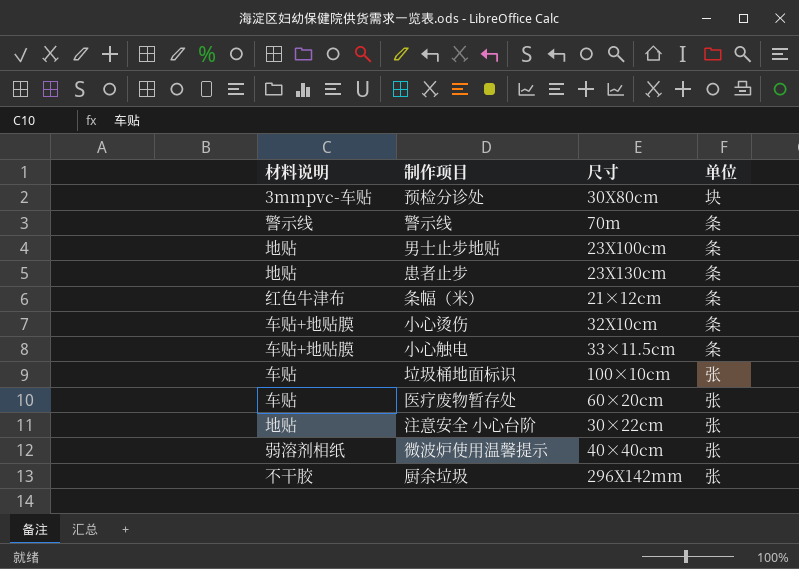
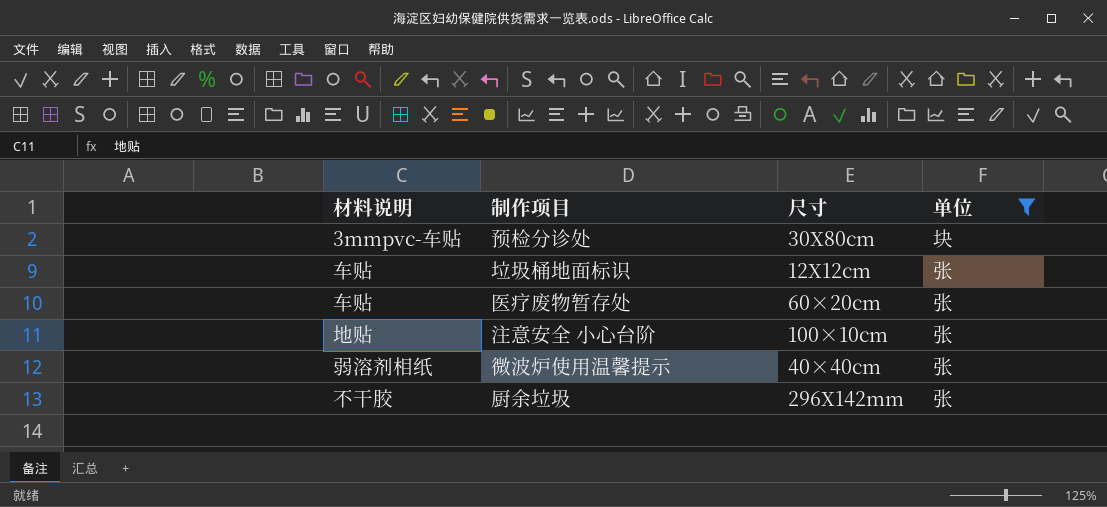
filter: none -> 单位 != 条
垃圾桶地面标识 | 尺寸: 100×10cm -> 12X12cm
注意安全 小心台阶 | 尺寸: 30×22cm -> 100×10cm

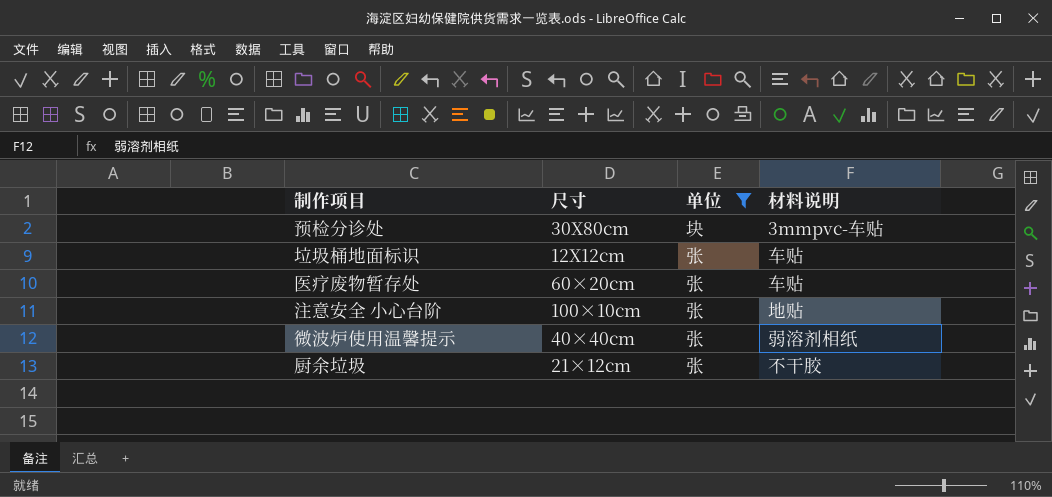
column 材料说明 | position: 1 -> 4
厨余垃圾 | 尺寸: 296X142mm -> 21×12cm

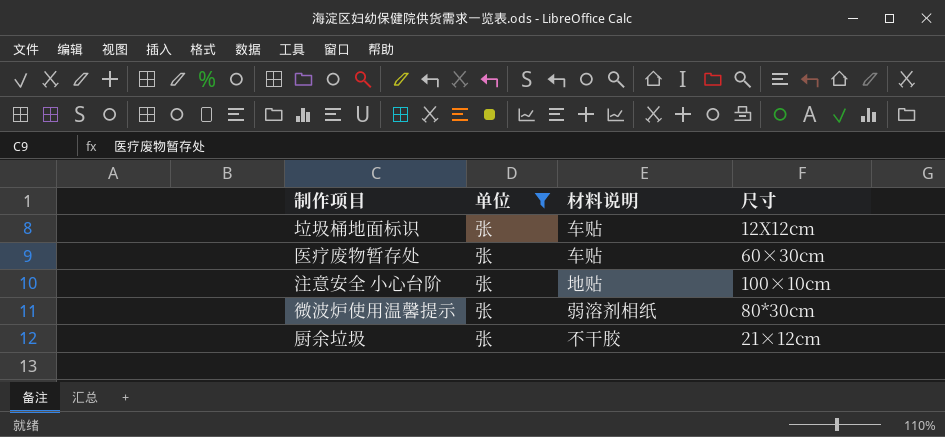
column 尺寸 | position: 2 -> 4
row 预检分诊处: 30X80cm | 块 | 3mmpvc-车贴 -> none
医疗废物暂存处 | 尺寸: 60×20cm -> 60×30cm
微波炉使用温馨提示 | 尺寸: 40×40cm -> 80*30cm

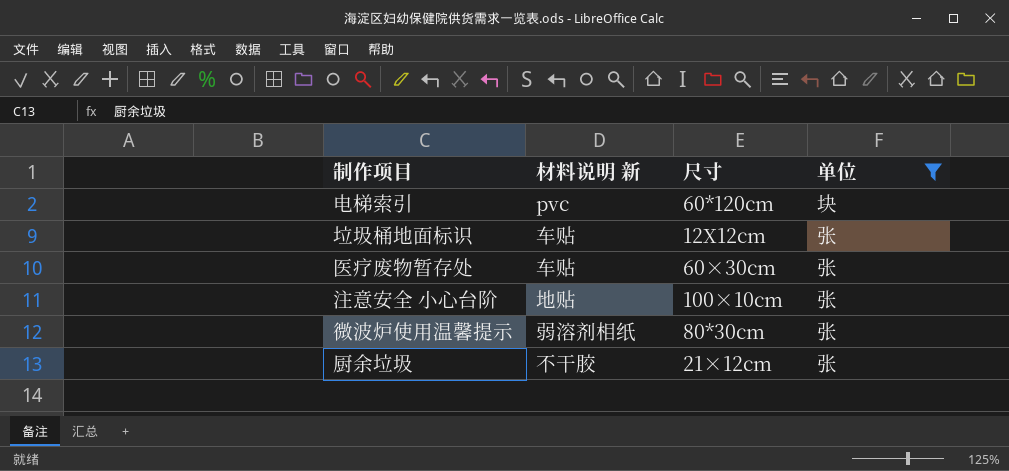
column name: 材料说明 -> 材料说明 新
column 单位 | position: 2 -> 4
row 电梯索引: none -> pvc | 60*120cm | 块

